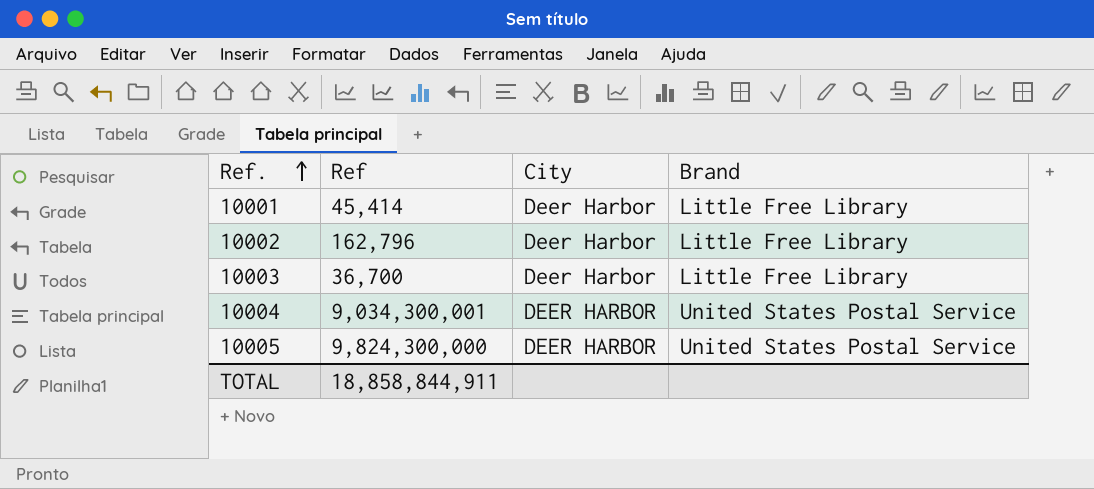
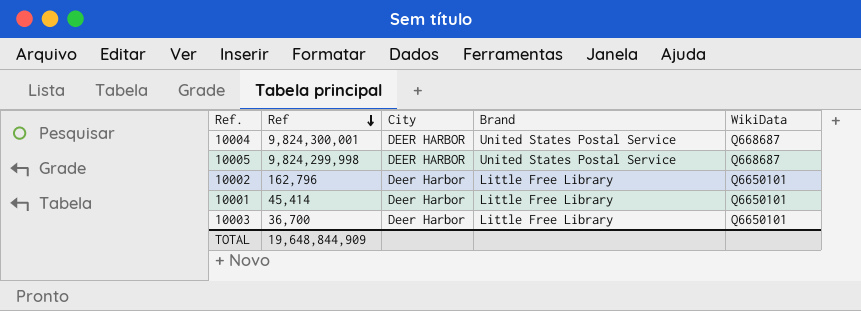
row order: Ref. ascending -> Ref descending
column WikiData | position: none -> 5
10004 | Ref: 9,034,300,001 -> 9,824,300,001
10005 | Ref: 9,824,300,000 -> 9,824,299,998
TOTAL | Ref: 18,858,844,911 -> 19,648,844,909

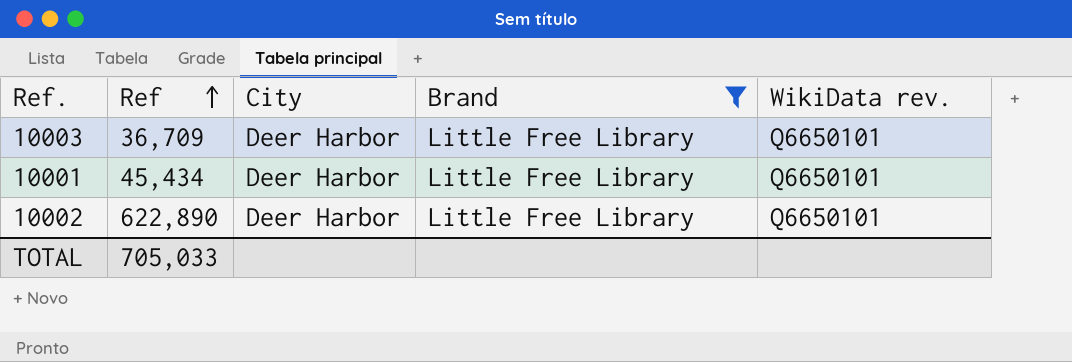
filter: none -> Brand = Little Free Library
row order: Ref descending -> Ref ascending
column name: WikiData -> WikiData rev.
10003 | Ref: 36,700 -> 36,709
10001 | Ref: 45,414 -> 45,434
10002 | Ref: 162,796 -> 622,890
TOTAL | Ref: 19,648,844,909 -> 705,033

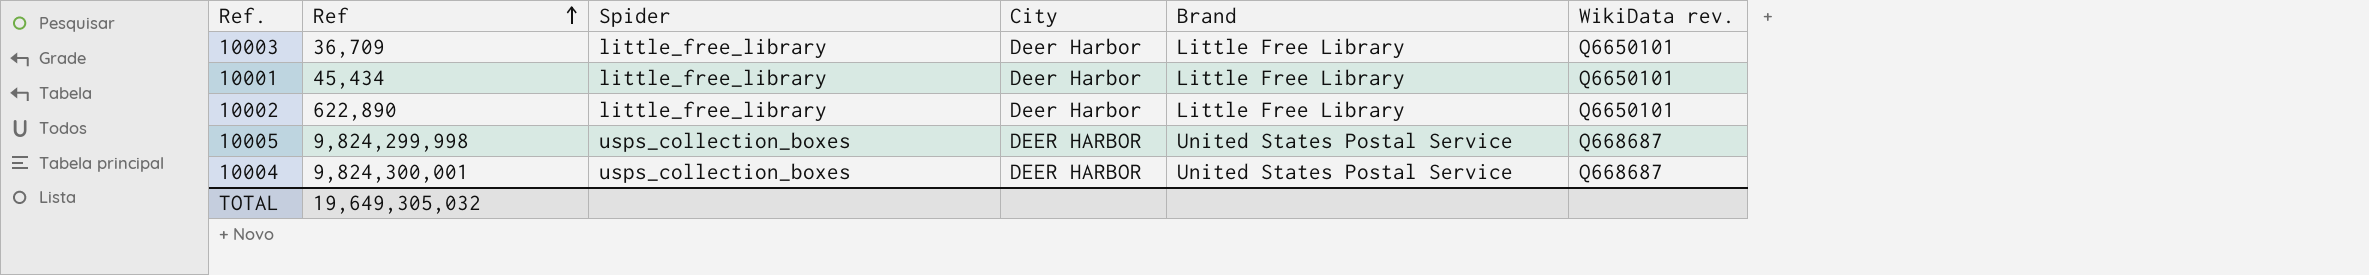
filter: Brand = Little Free Library -> none
column Spider | position: none -> 3
TOTAL | Ref: 705,033 -> 19,649,305,032

